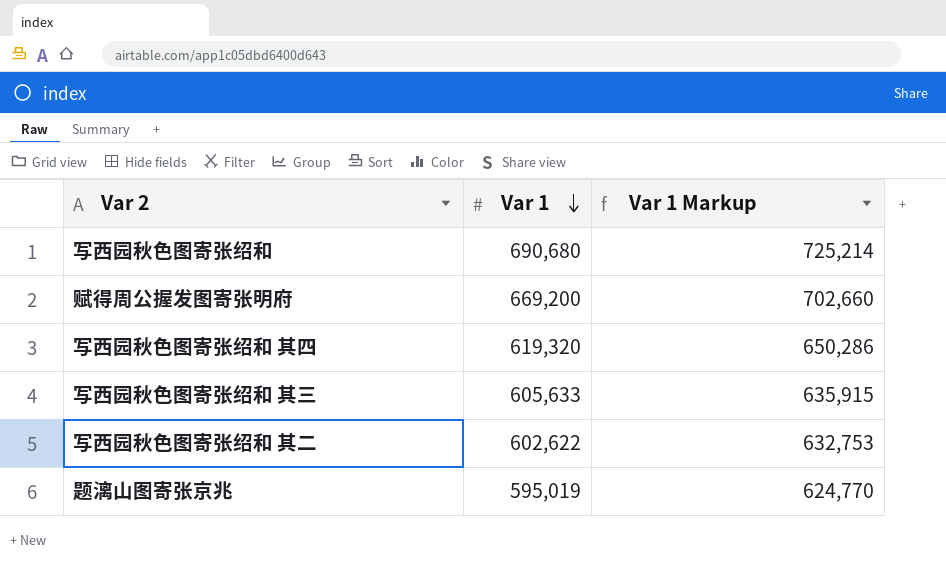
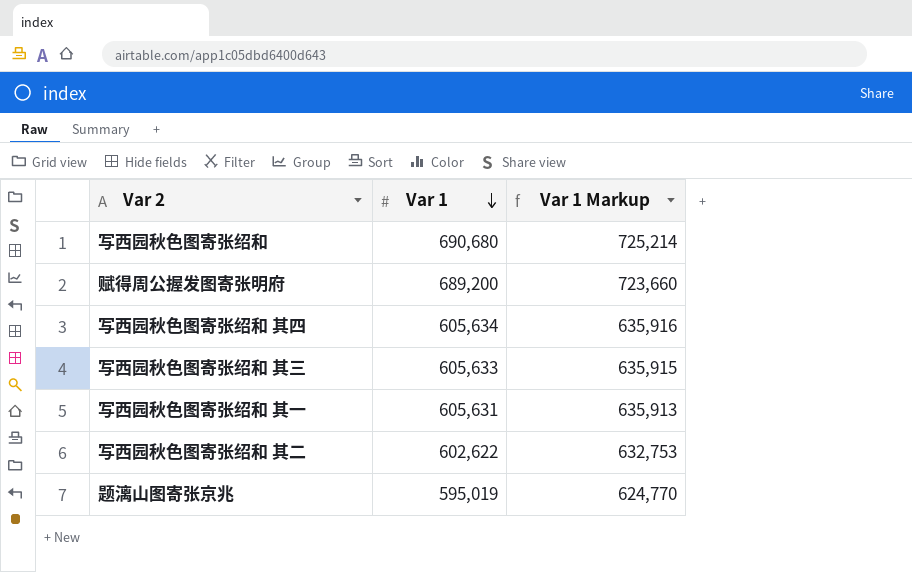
赋得周公握发图寄张明府 | Var 1: 669,200 -> 689,200
赋得周公握发图寄张明府 | Var 1 Markup: 702,660 -> 723,660
写西园秋色图寄张绍和 其四 | Var 1: 619,320 -> 605,634
写西园秋色图寄张绍和 其四 | Var 1 Markup: 650,286 -> 635,916
row 写西园秋色图寄张绍和 其一: none -> 605,631 | 635,913

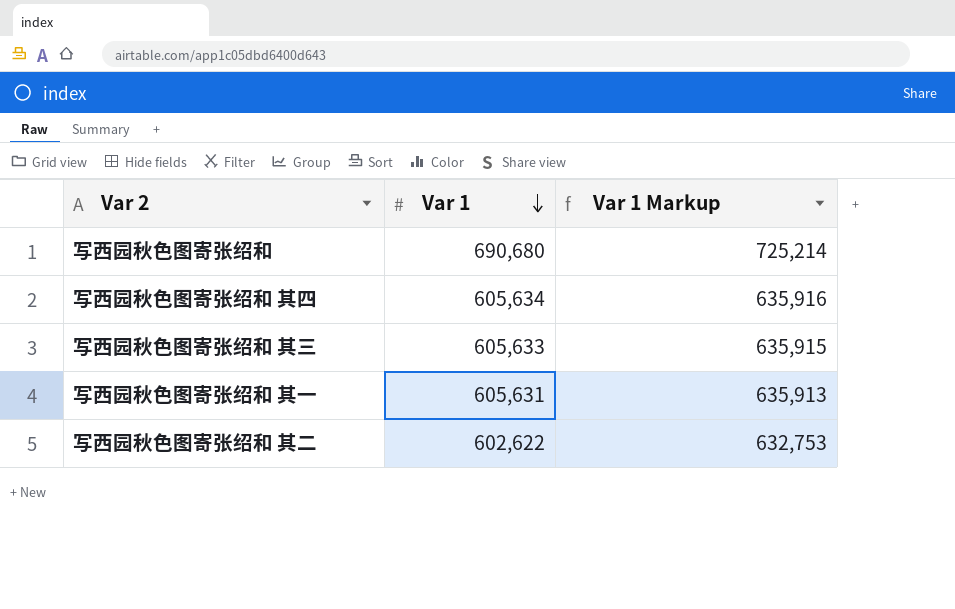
row 赋得周公握发图寄张明府: 689,200 | 723,660 -> none
row 题漓山图寄张京兆: 595,019 | 624,770 -> none

